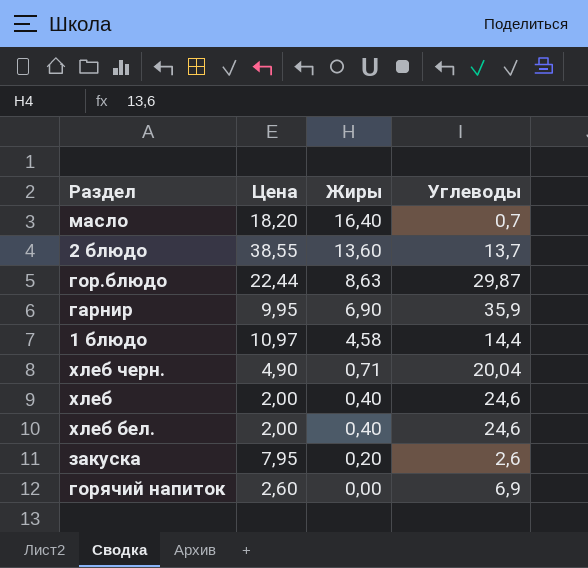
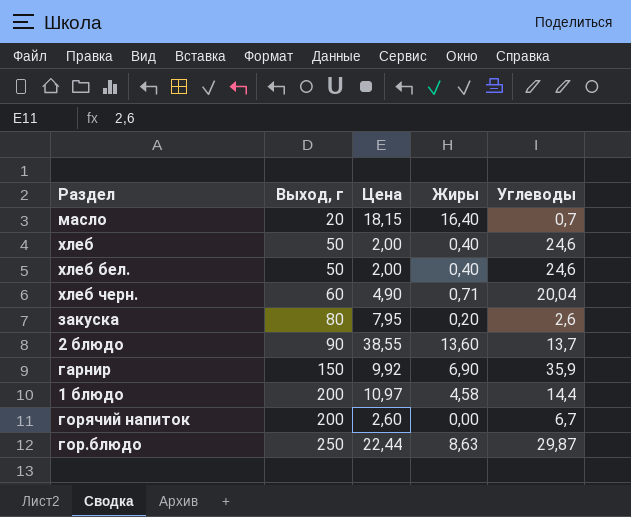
row order: Жиры descending -> Выход, г ascending
column Выход, г | position: none -> 2
масло | Цена: 18,20 -> 18,15
гарнир | Цена: 9,95 -> 9,92
горячий напиток | Углеводы: 6,9 -> 6,7

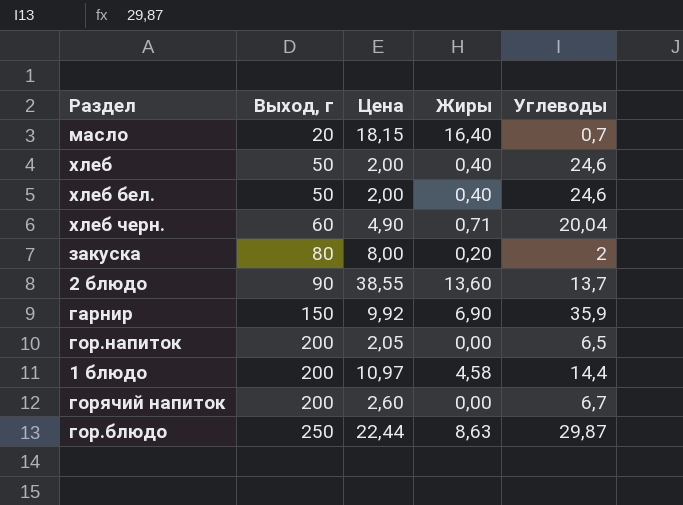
закуска | Цена: 7,95 -> 8,00
закуска | Углеводы: 2,6 -> 2
row гор.напиток: none -> 200 | 2,05 | 0,00 | 6,5

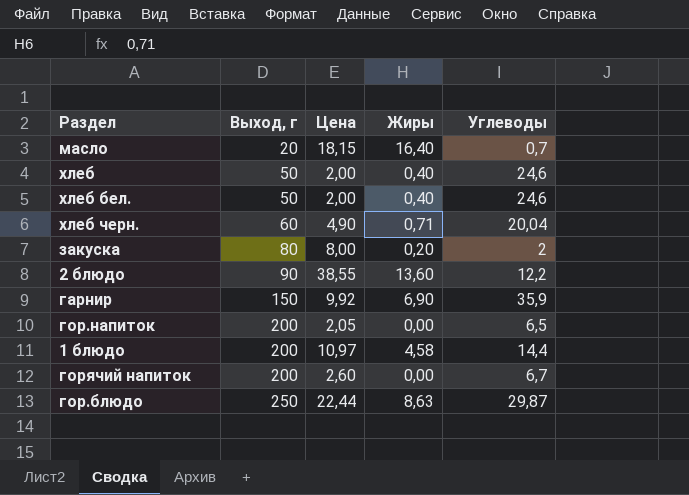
2 блюдо | Углеводы: 13,7 -> 12,2

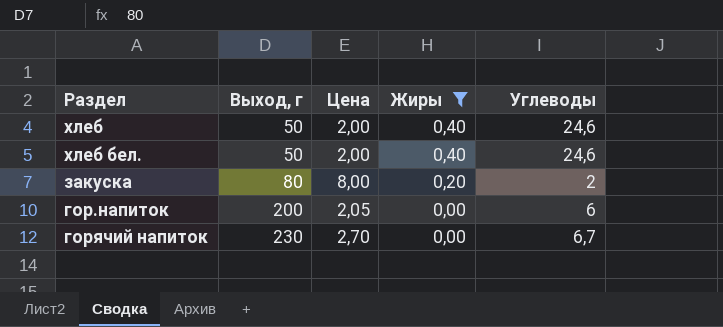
filter: none -> Жиры <= 0,40
гор.напиток | Углеводы: 6,5 -> 6
горячий напиток | Выход, г: 200 -> 230
горячий напиток | Цена: 2,60 -> 2,70

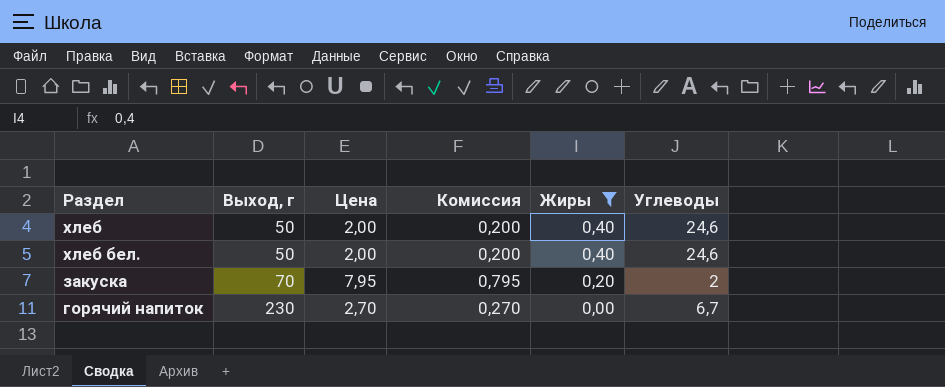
column Комиссия | formula: none -> [Цена] * 0,1
row гор.напиток: 200 | 2,05 | 0,00 | 6 -> none
закуска | Выход, г: 80 -> 70
закуска | Цена: 8,00 -> 7,95

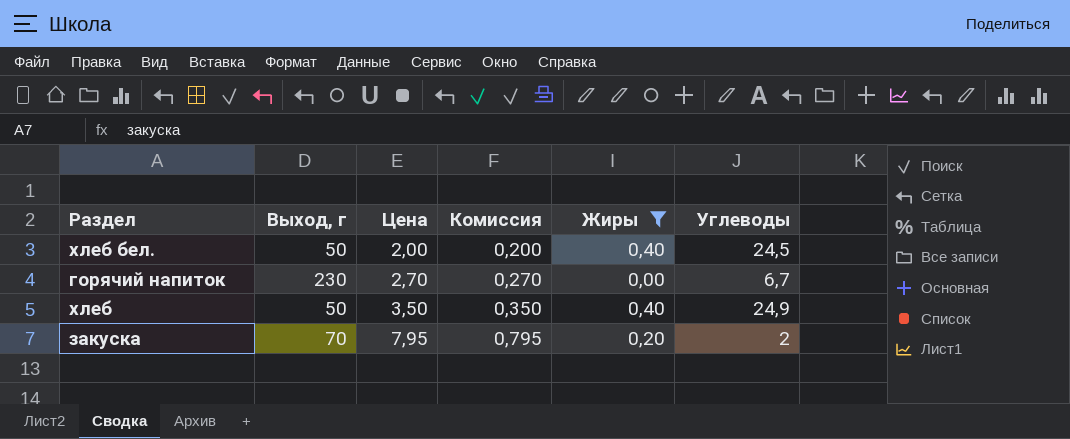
row order: Выход, г ascending -> Цена ascending
хлеб бел. | Углеводы: 24,6 -> 24,5
хлеб | Цена: 2,00 -> 3,50
хлеб | Комиссия: 0,200 -> 0,350
хлеб | Углеводы: 24,6 -> 24,9

